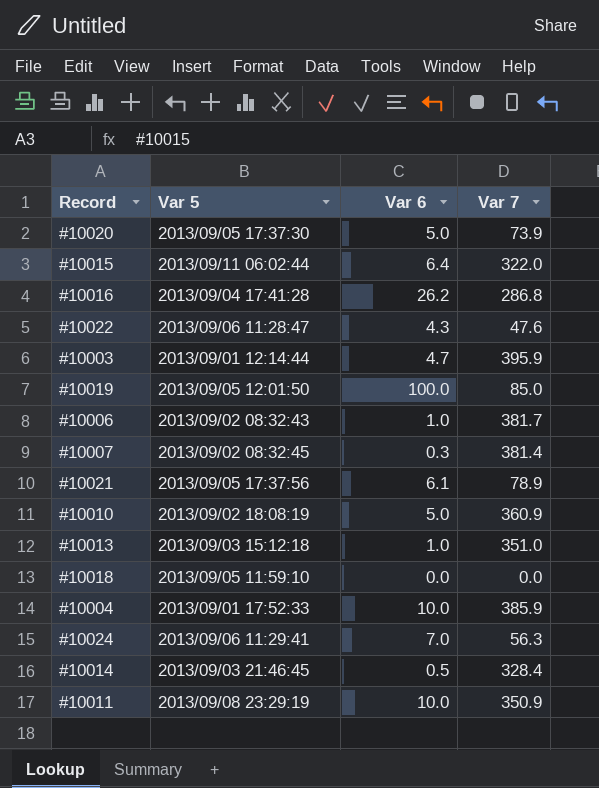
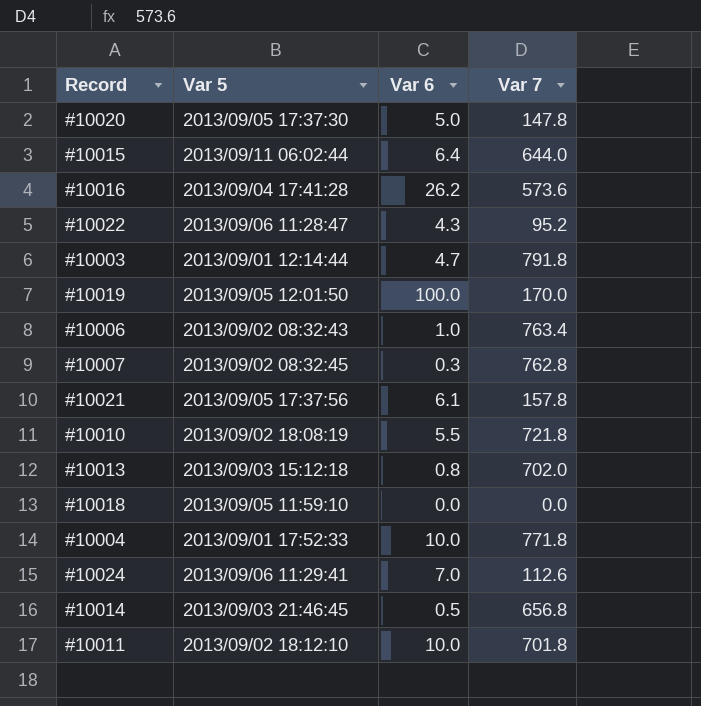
#10020 | Var 7: 73.9 -> 147.8
#10015 | Var 7: 322.0 -> 644.0
#10016 | Var 7: 286.8 -> 573.6
#10022 | Var 7: 47.6 -> 95.2
#10003 | Var 7: 395.9 -> 791.8
#10019 | Var 7: 85.0 -> 170.0
#10006 | Var 7: 381.7 -> 763.4
#10007 | Var 7: 381.4 -> 762.8
#10021 | Var 7: 78.9 -> 157.8
#10010 | Var 6: 5.0 -> 5.5
#10010 | Var 7: 360.9 -> 721.8
#10013 | Var 6: 1.0 -> 0.8
#10013 | Var 7: 351.0 -> 702.0
#10004 | Var 7: 385.9 -> 771.8
#10024 | Var 7: 56.3 -> 112.6
#10014 | Var 7: 328.4 -> 656.8
#10011 | Var 5: 2013/09/08 23:29:19 -> 2013/09/02 18:12:10
#10011 | Var 7: 350.9 -> 701.8

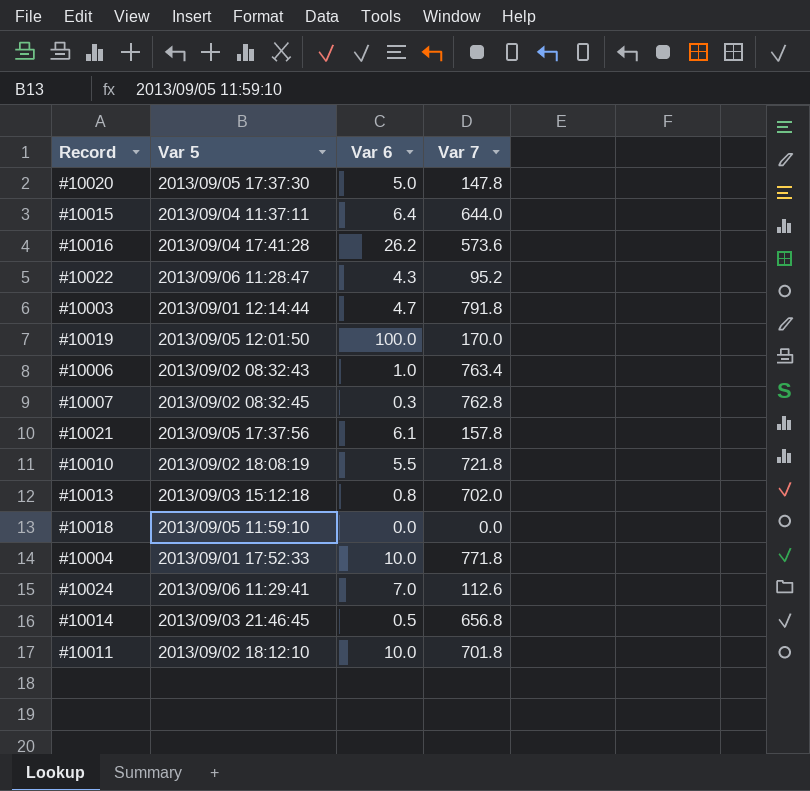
#10015 | Var 5: 2013/09/11 06:02:44 -> 2013/09/04 11:37:11

